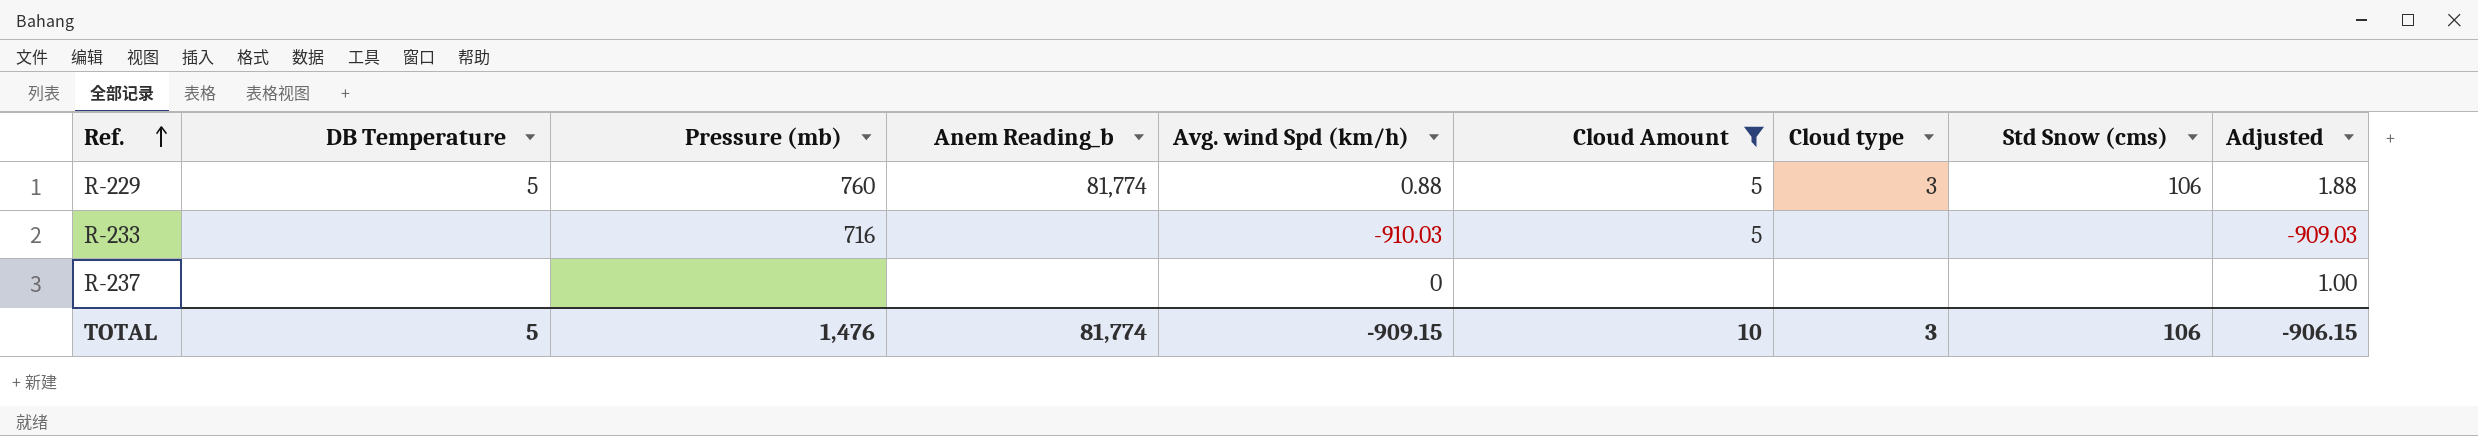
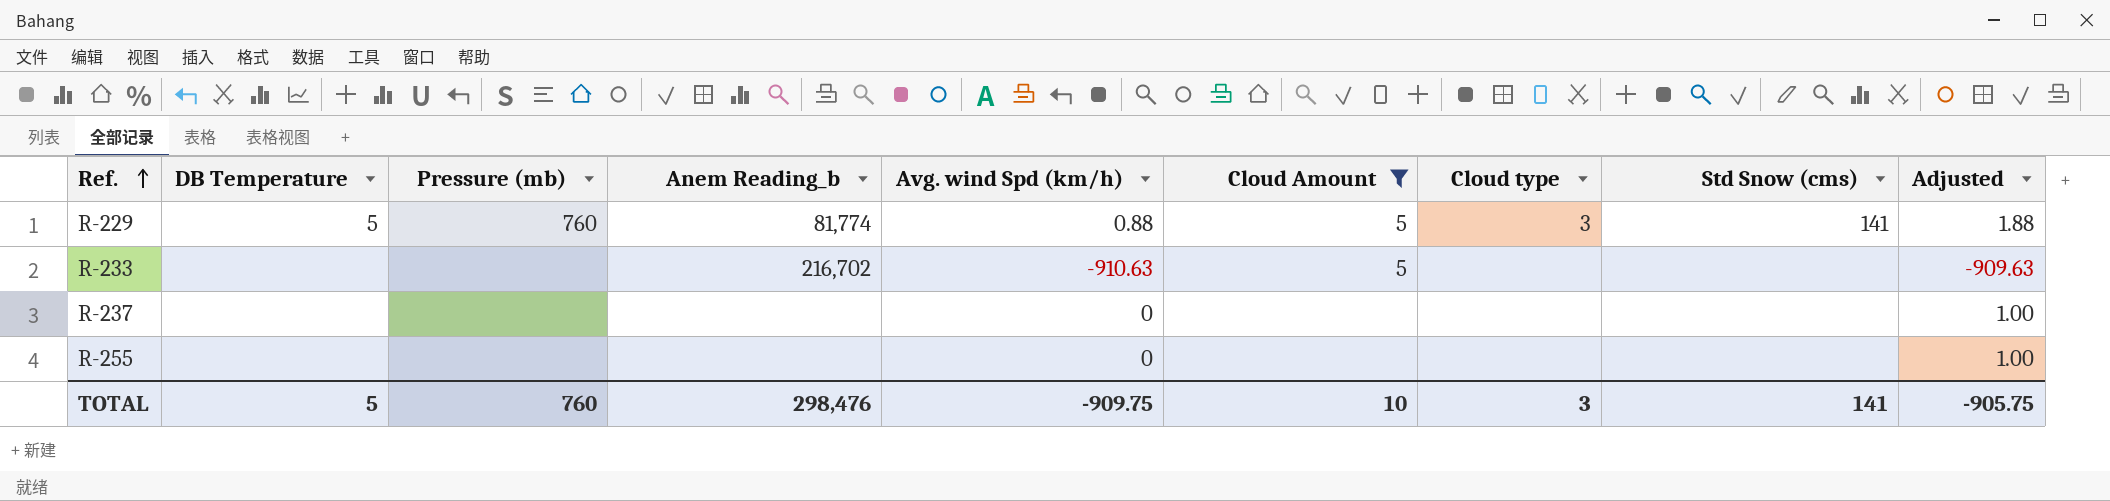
R-229 | Std Snow (cms): 106 -> 141
R-233 | Pressure (mb): 716 -> none
R-233 | Anem Reading_b: none -> 216,702
R-233 | Avg. wind Spd (km/h): -910.03 -> -910.63
R-233 | Adjusted: -909.03 -> -909.63
row R-255: none -> none | none | none | 0 | none | none | none | 1.00
TOTAL | Pressure (mb): 1,476 -> 760
TOTAL | Anem Reading_b: 81,774 -> 298,476
TOTAL | Avg. wind Spd (km/h): -909.15 -> -909.75
TOTAL | Std Snow (cms): 106 -> 141
TOTAL | Adjusted: -906.15 -> -905.75

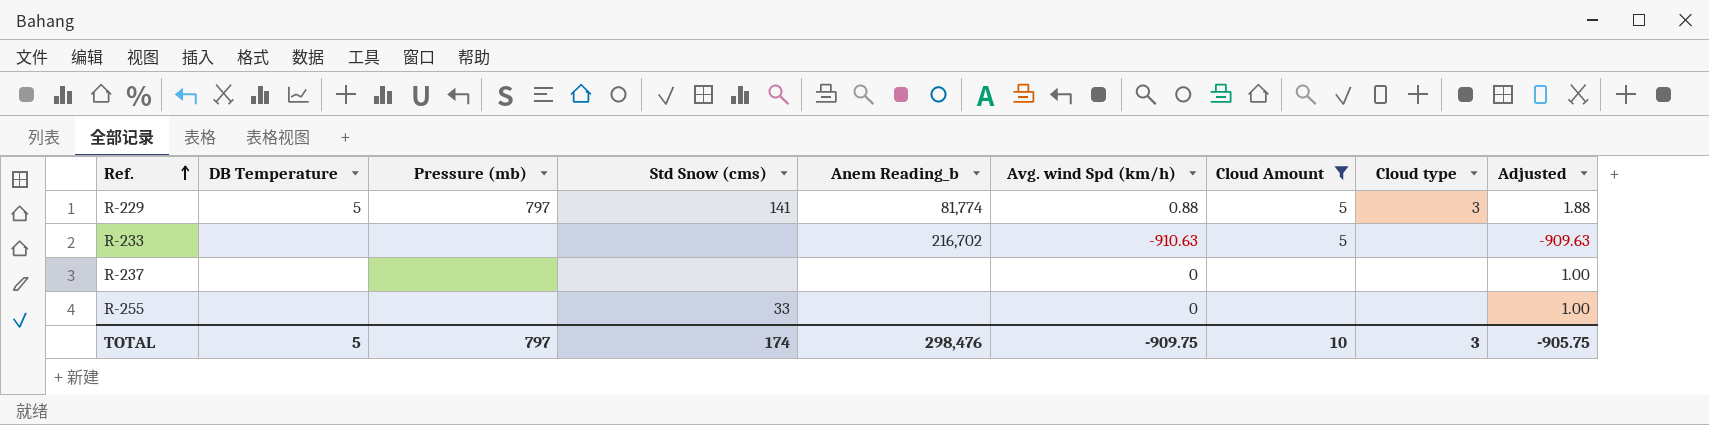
column Std Snow (cms) | position: 8 -> 4
R-229 | Pressure (mb): 760 -> 797
R-255 | Std Snow (cms): none -> 33
TOTAL | Pressure (mb): 760 -> 797
TOTAL | Std Snow (cms): 141 -> 174

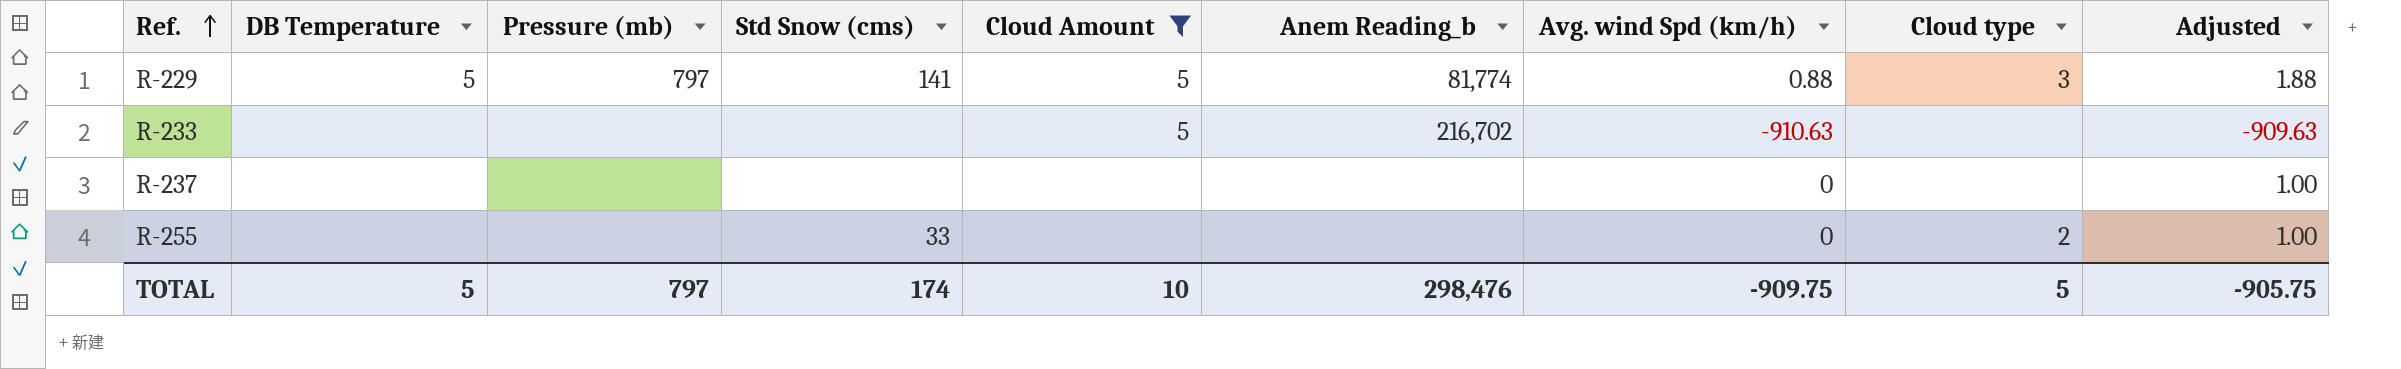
column Cloud Amount | position: 7 -> 5
R-255 | Cloud type: none -> 2
TOTAL | Cloud type: 3 -> 5

